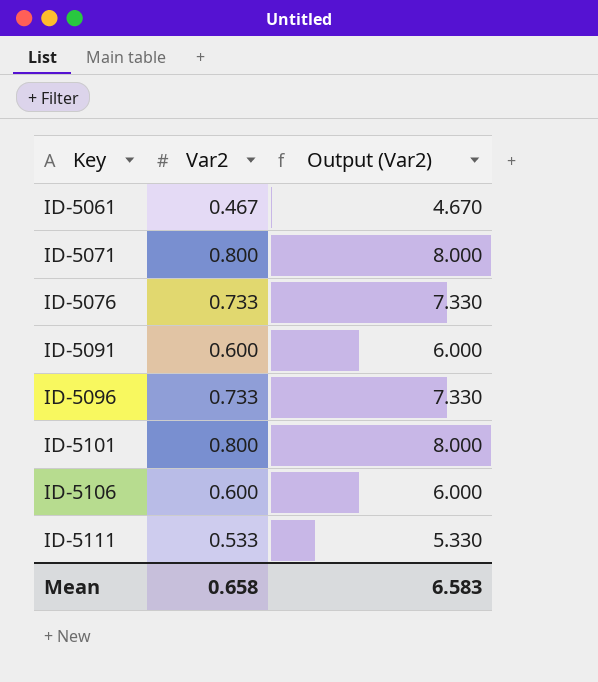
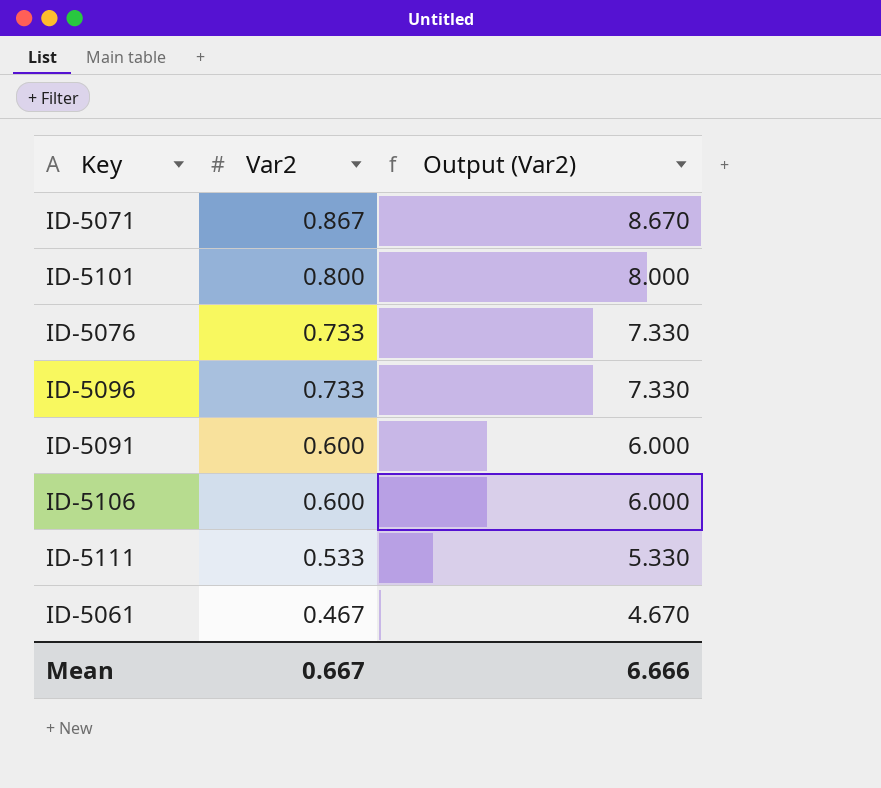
row order: Key ascending -> Var2 descending
ID-5071 | Var2: 0.800 -> 0.867
ID-5071 | Output (Var2): 8.000 -> 8.670
Mean | Var2: 0.658 -> 0.667
Mean | Output (Var2): 6.583 -> 6.666

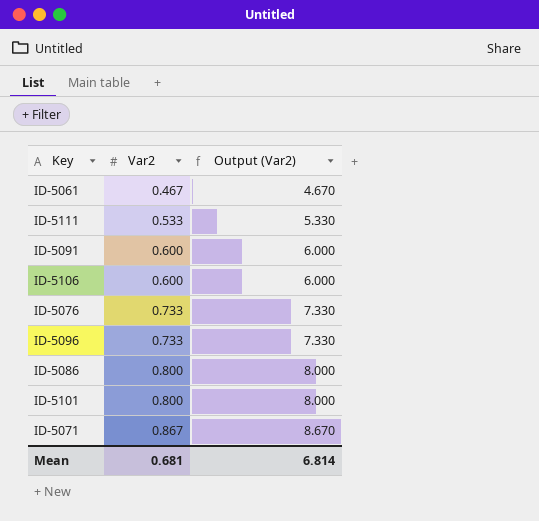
row order: Var2 descending -> Var2 ascending
row ID-5086: none -> 0.800 | 8.000
Mean | Var2: 0.667 -> 0.681
Mean | Output (Var2): 6.666 -> 6.814

